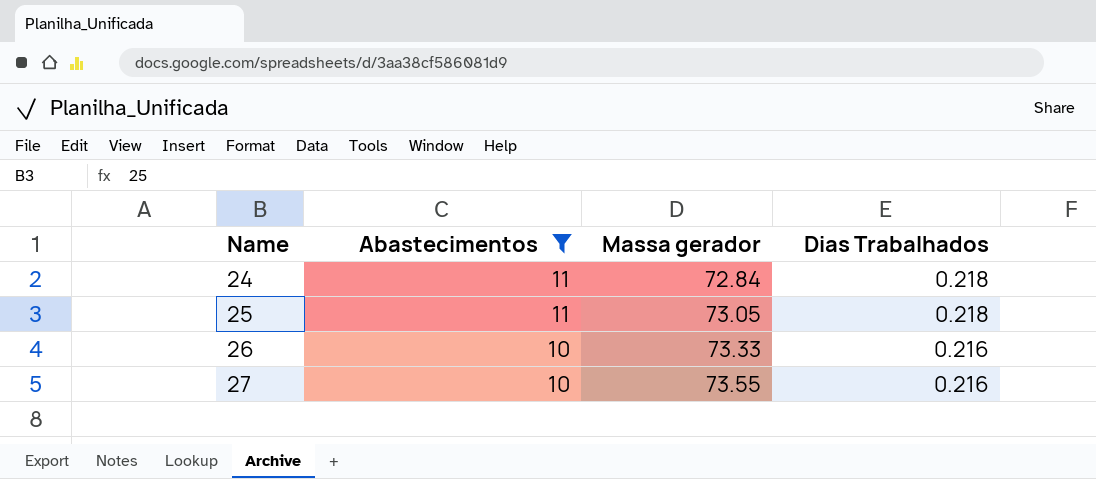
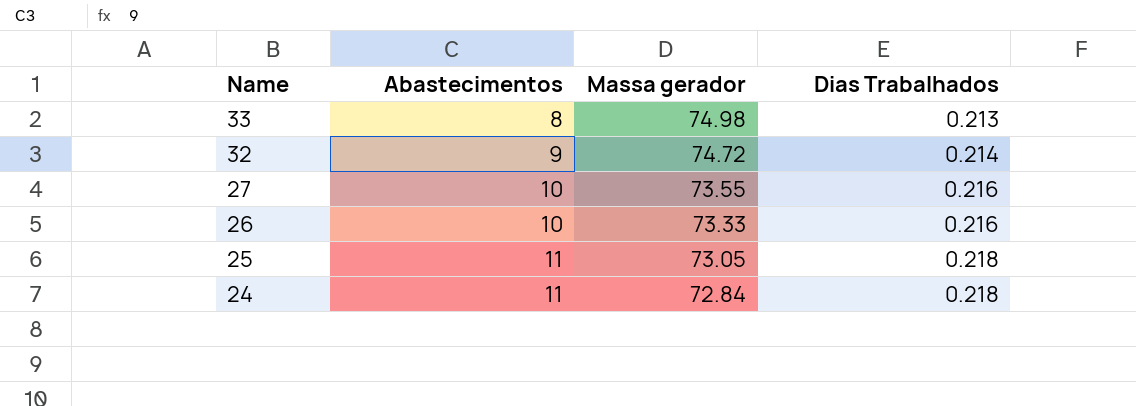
filter: Abastecimentos >= 10 -> none
row order: Name ascending -> Name descending

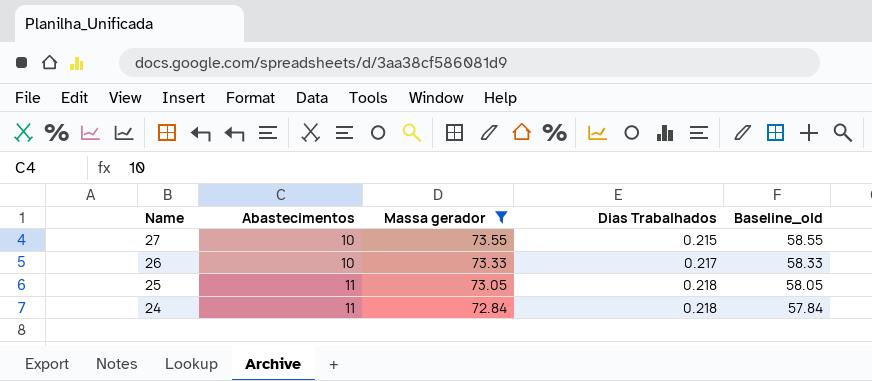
filter: none -> Massa gerador <= 73.55
column Baseline_old | formula: none -> [Massa gerador] - 15
27 | Dias Trabalhados: 0.216 -> 0.215
26 | Dias Trabalhados: 0.216 -> 0.217

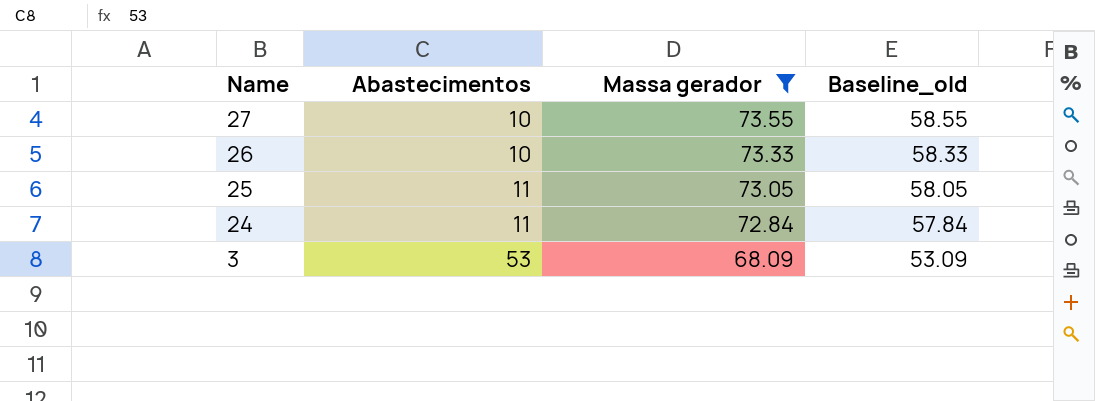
column Dias Trabalhados | position: 4 -> none
row 3: none -> 53 | 68.09 | 53.09

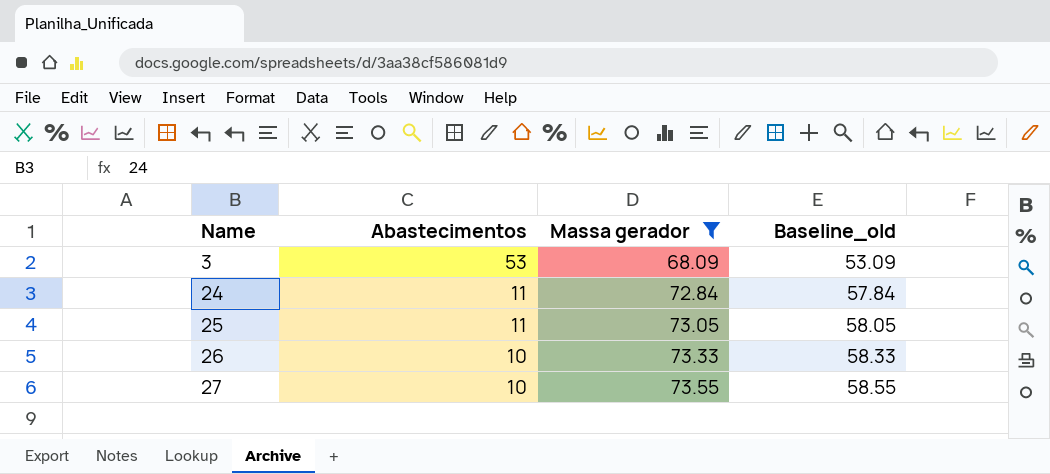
row order: Name descending -> Name ascending

